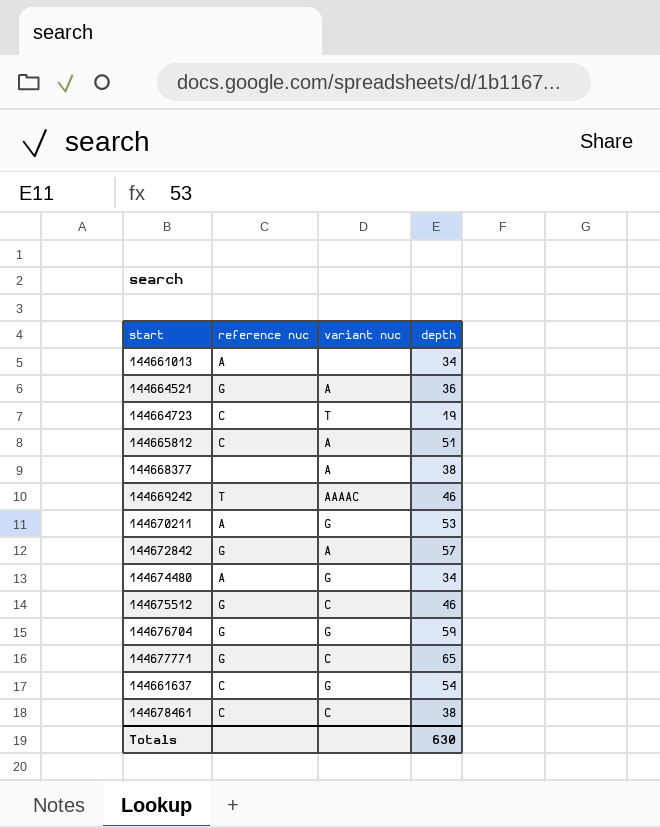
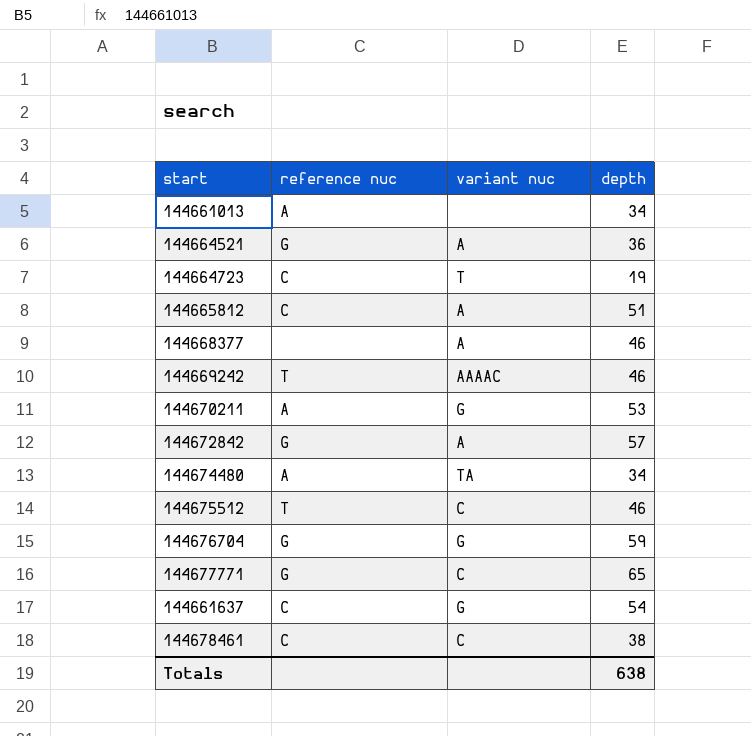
144668377 | depth: 38 -> 46
144674480 | variant nuc: G -> TA
144675512 | reference nuc: G -> T
Totals | depth: 630 -> 638

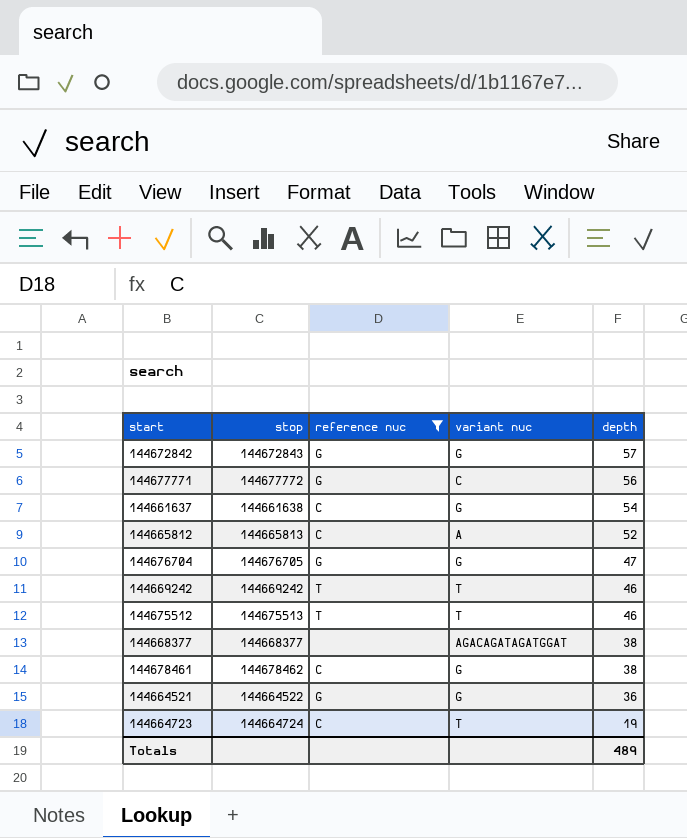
filter: none -> reference nuc != A
row order: none -> depth descending
column stop | position: none -> 2
144672842 | variant nuc: A -> G
144677771 | depth: 65 -> 56
144665812 | depth: 51 -> 52
144676704 | depth: 59 -> 47
144669242 | variant nuc: AAAAC -> T
144675512 | variant nuc: C -> T
144668377 | variant nuc: A -> AGACAGATAGATGGAT
144668377 | depth: 46 -> 38
144678461 | variant nuc: C -> G
144664521 | variant nuc: A -> G
Totals | depth: 638 -> 489

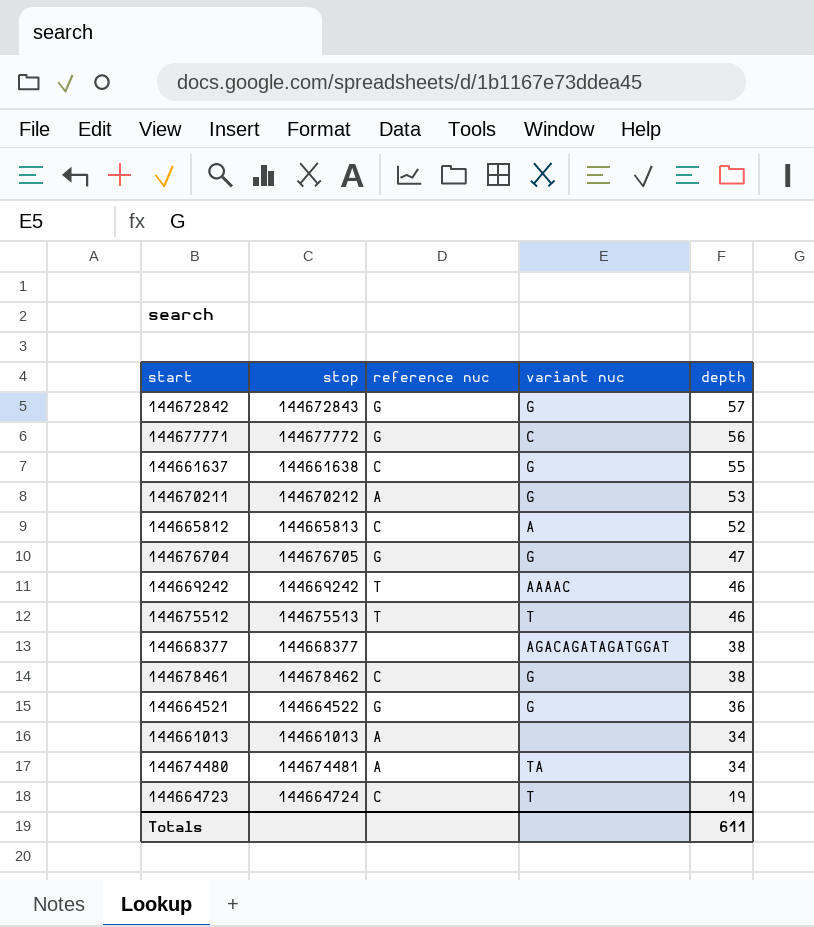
filter: reference nuc != A -> none
144661637 | depth: 54 -> 55
144669242 | variant nuc: T -> AAAAC
Totals | depth: 489 -> 611

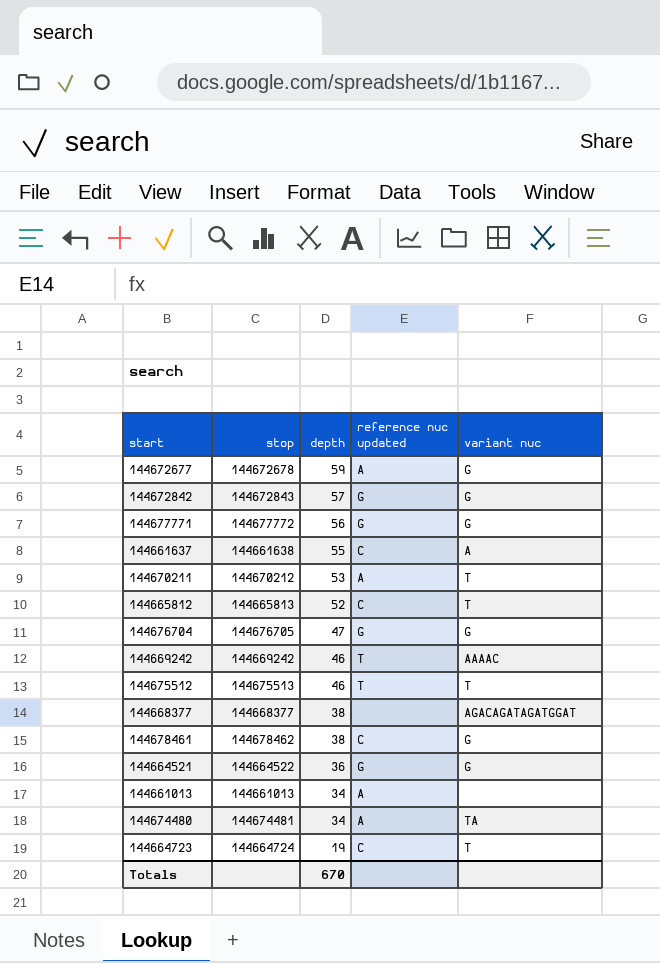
column depth | position: 5 -> 3
column name: reference nuc -> reference nuc updated
row 144672677: none -> 144672678 | 59 | A | G
144677771 | variant nuc: C -> G
144661637 | variant nuc: G -> A
144670211 | variant nuc: G -> T
144665812 | variant nuc: A -> T
Totals | depth: 611 -> 670

